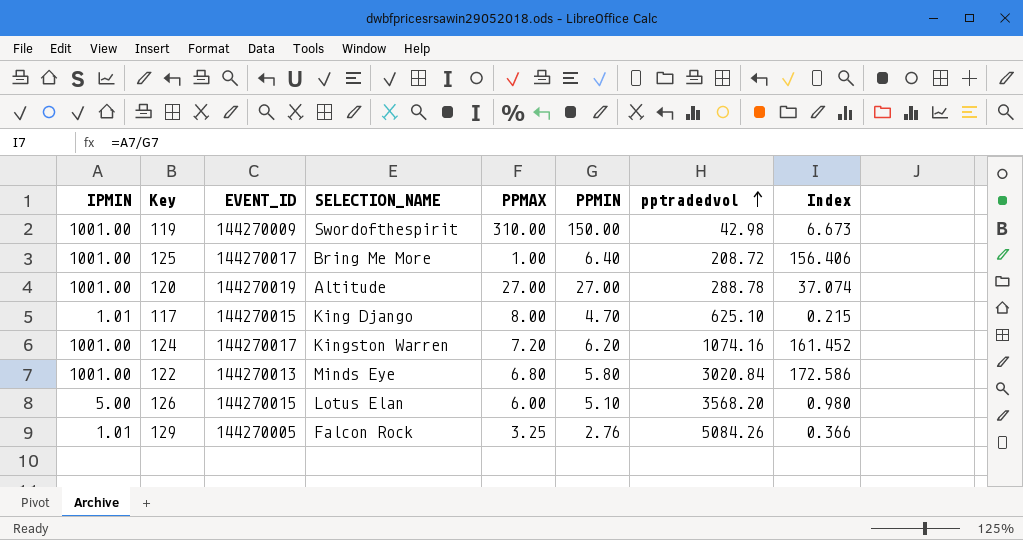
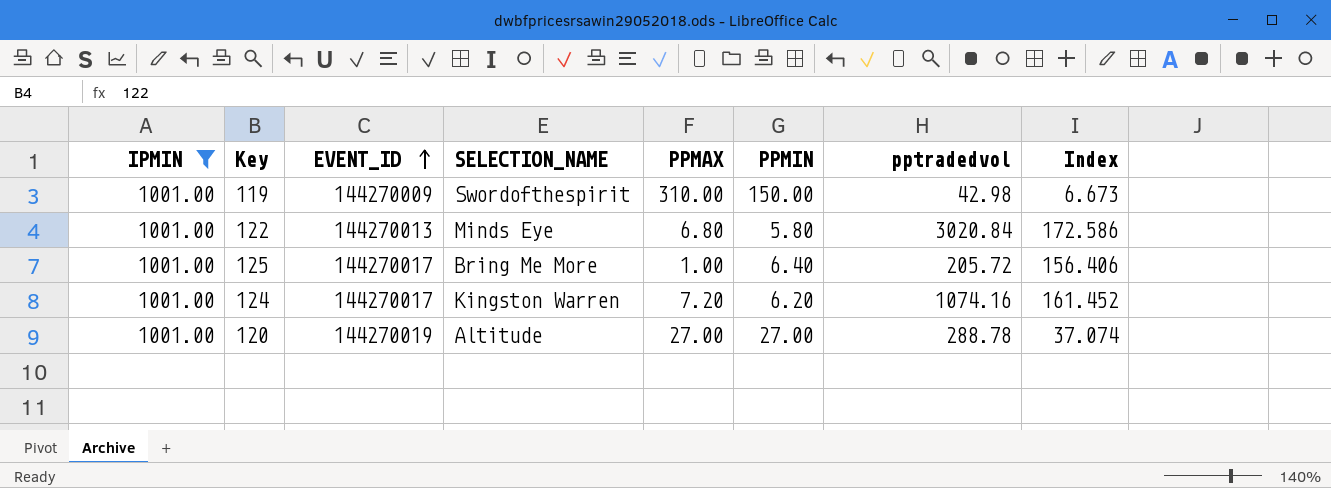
filter: none -> IPMIN = 1001.00
row order: pptradedvol ascending -> EVENT_ID ascending
125 | pptradedvol: 208.72 -> 205.72

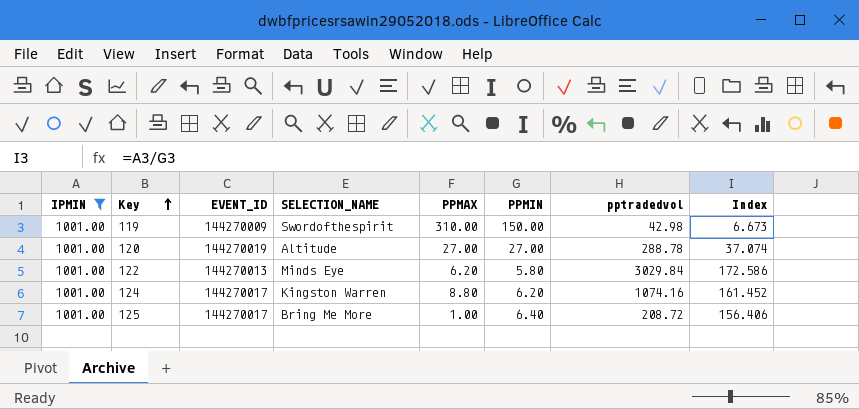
row order: EVENT_ID ascending -> Key ascending
122 | PPMAX: 6.80 -> 6.20
122 | pptradedvol: 3020.84 -> 3029.84
124 | PPMAX: 7.20 -> 8.80
125 | pptradedvol: 205.72 -> 208.72

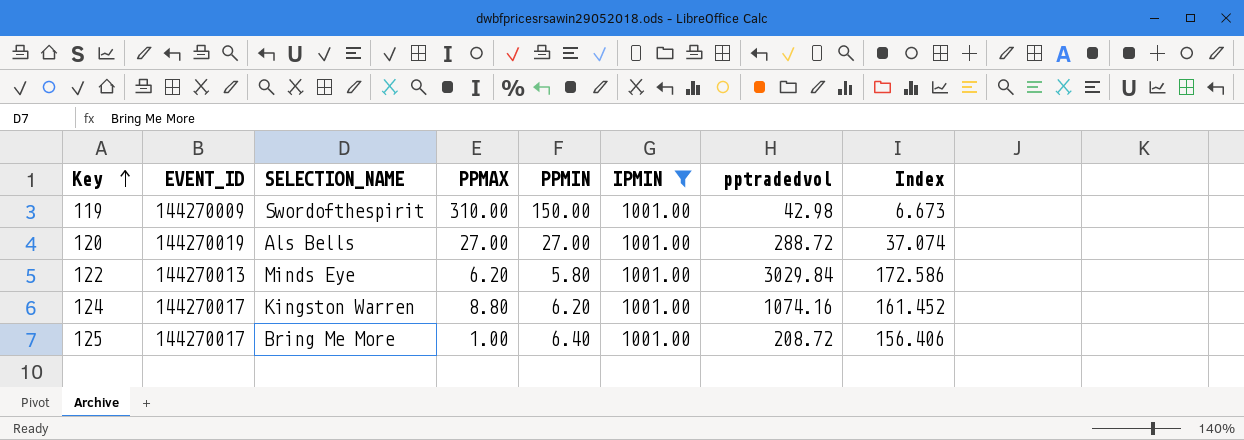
column IPMIN | position: 1 -> 6
120 | SELECTION_NAME: Altitude -> Als Bells
120 | pptradedvol: 288.78 -> 288.72

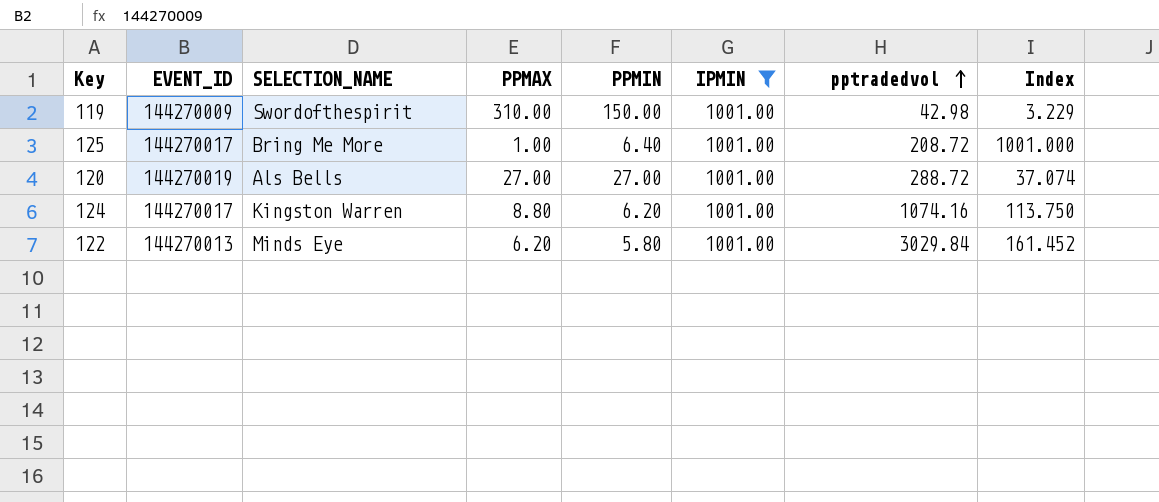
row order: Key ascending -> pptradedvol ascending
column Index | formula: [IPMIN] / [PPMIN] -> [IPMIN] / [PPMAX]

